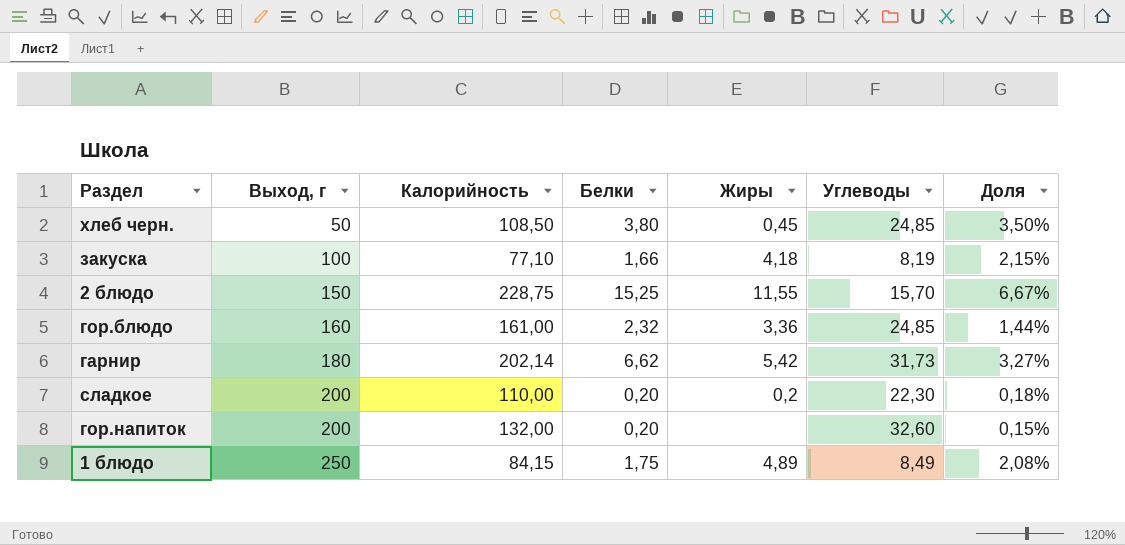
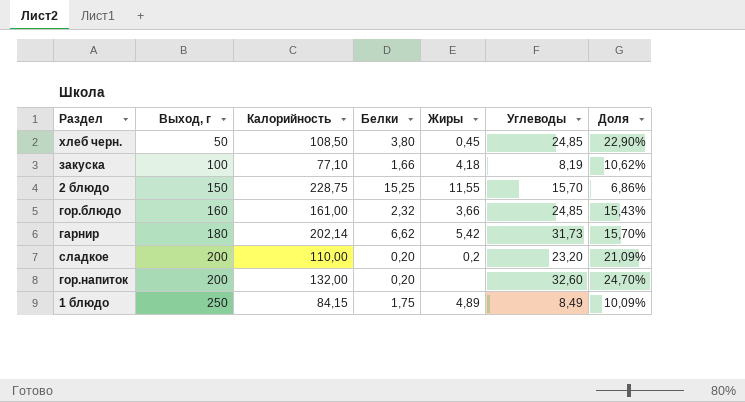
column Доля | formula: [Белки] / [Калорийность] -> [Углеводы] / [Калорийность]
гор.блюдо | Жиры: 3,36 -> 3,66
сладкое | Углеводы: 22,30 -> 23,20

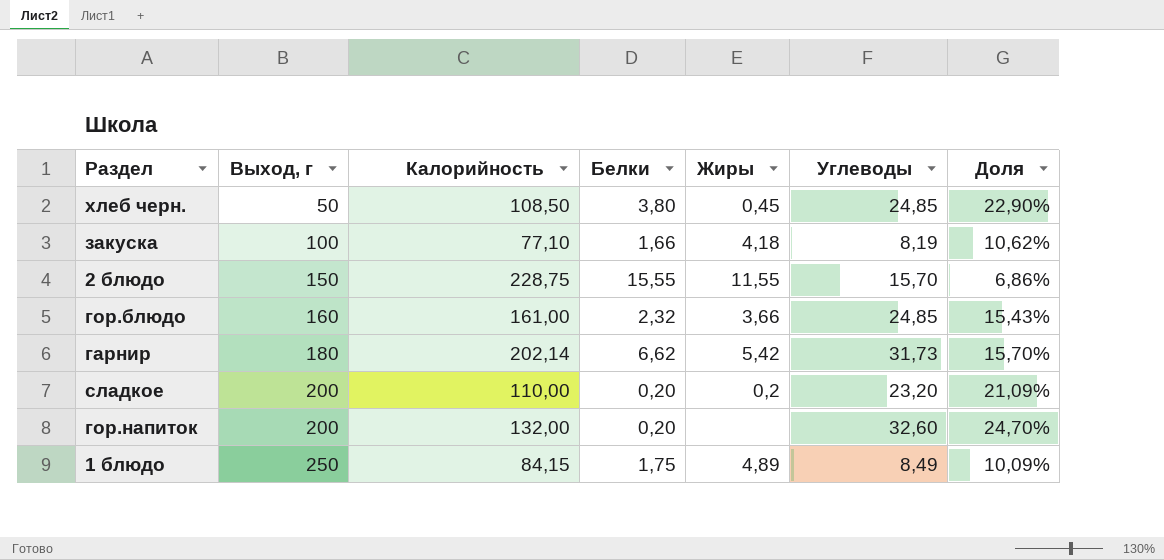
2 блюдо | Белки: 15,25 -> 15,55

